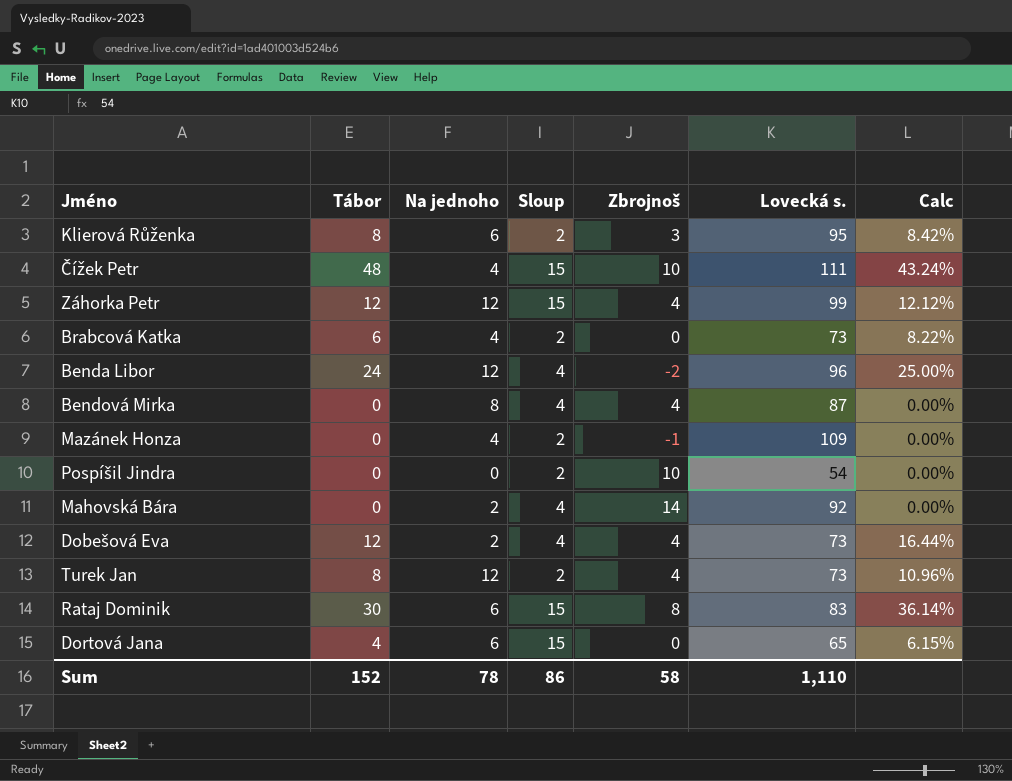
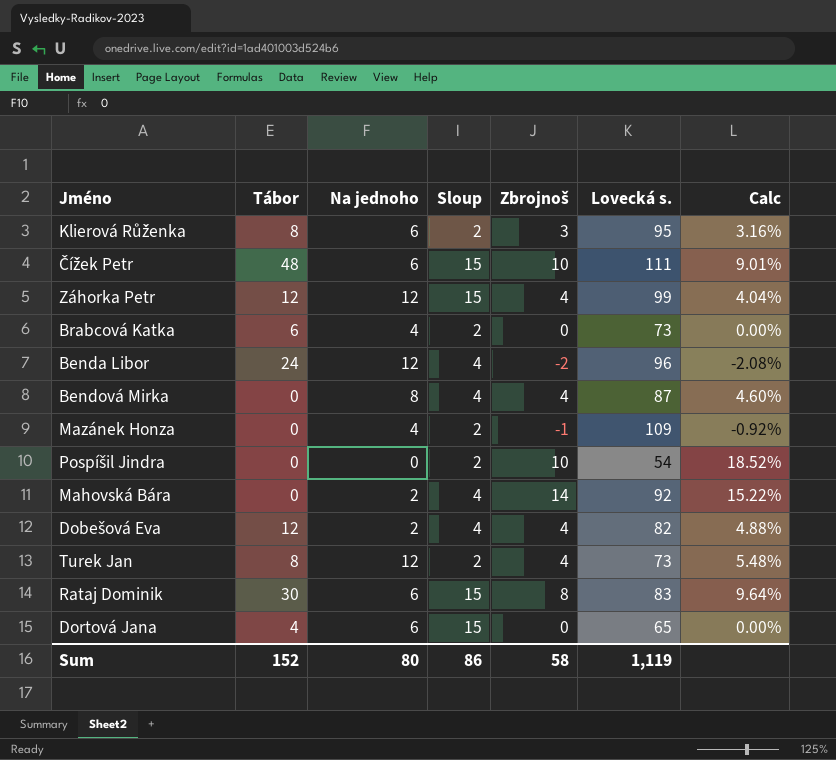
column Calc | formula: [Tábor] / [Lovecká s.] -> [Zbrojnoš] / [Lovecká s.]
Čížek Petr | Na jednoho: 4 -> 6
Dobešová Eva | Lovecká s.: 73 -> 82
Sum | Na jednoho: 78 -> 80
Sum | Lovecká s.: 1,110 -> 1,119

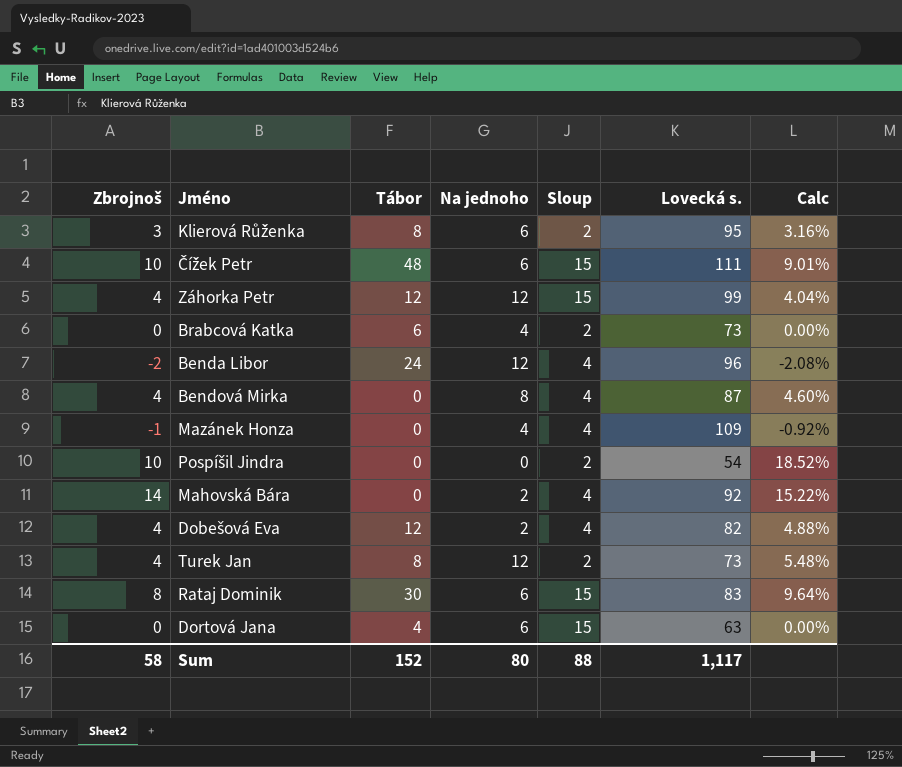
column Zbrojnoš | position: 5 -> 1
Mazánek Honza | Sloup: 2 -> 4
Dortová Jana | Lovecká s.: 65 -> 63
Sum | Sloup: 86 -> 88
Sum | Lovecká s.: 1,119 -> 1,117

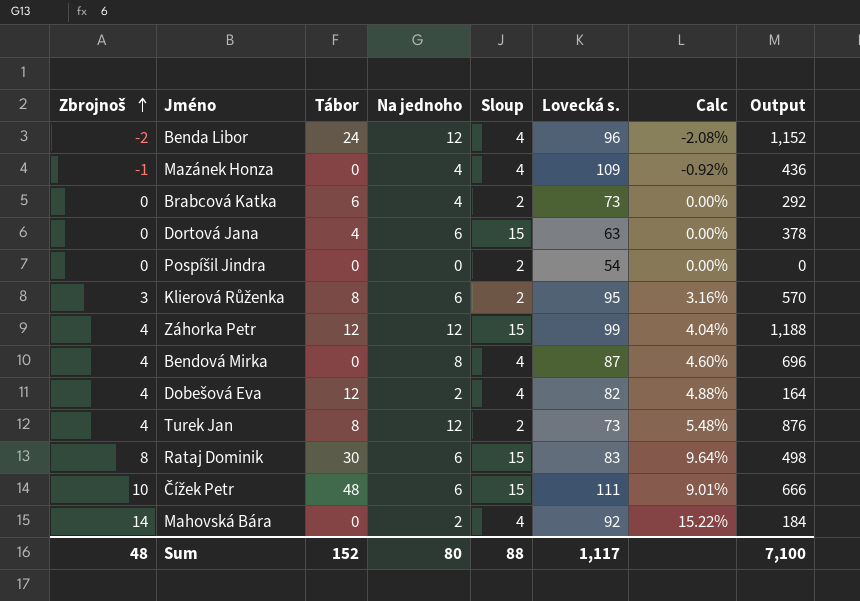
row order: none -> Zbrojnoš ascending
column Output | formula: none -> [Na jednoho] * [Lovecká s.]
Pospíšil Jindra | Zbrojnoš: 10 -> 0
Pospíšil Jindra | Calc: 18.52% -> 0.00%
Sum | Zbrojnoš: 58 -> 48

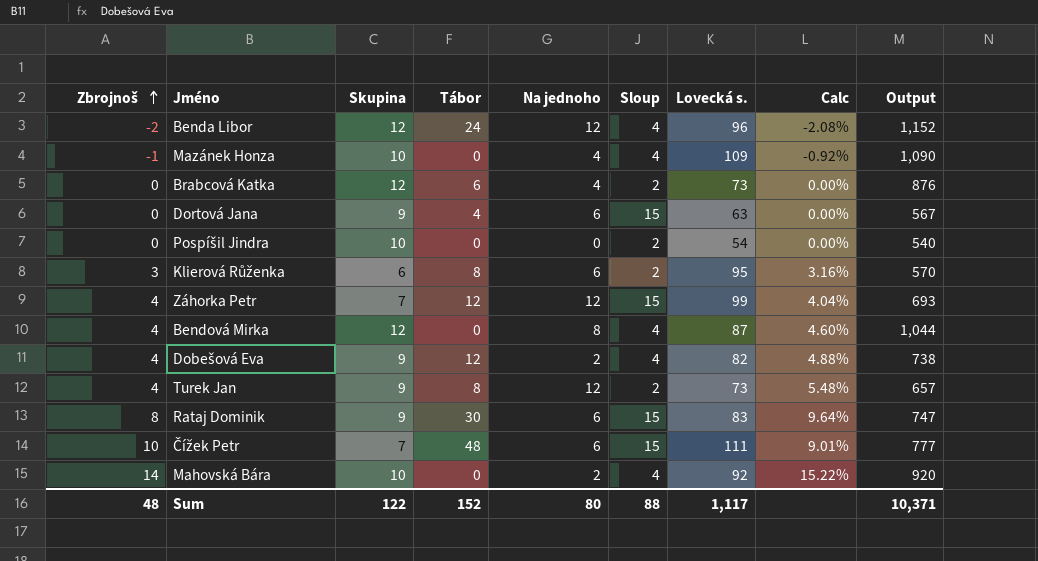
column Skupina | position: none -> 3
column Output | formula: [Na jednoho] * [Lovecká s.] -> [Skupina] * [Lovecká s.]
Sum | Output: 7,100 -> 10,371

